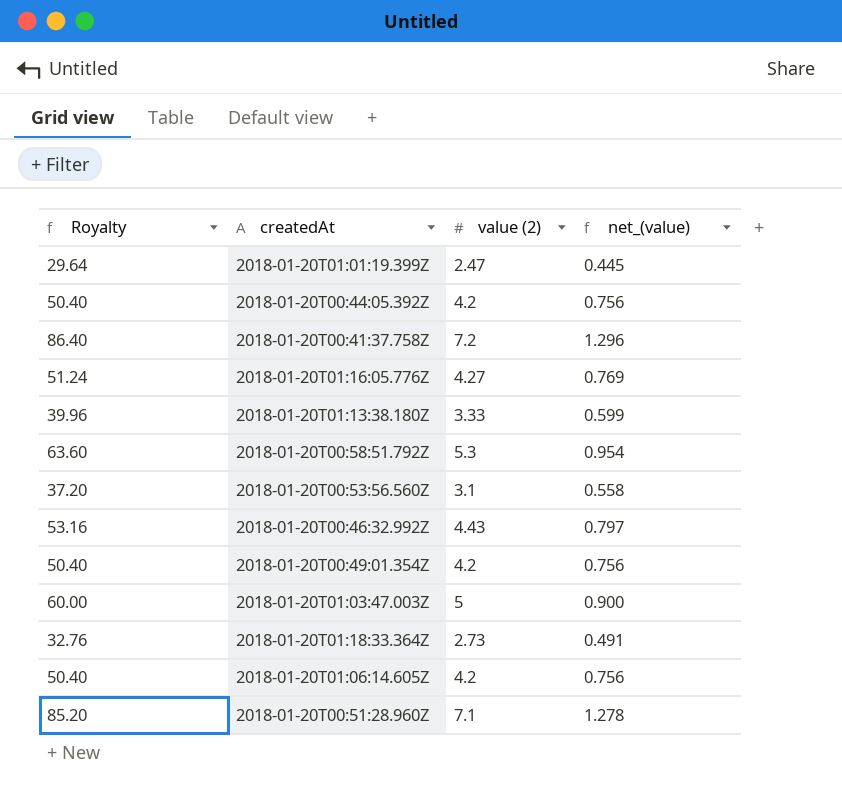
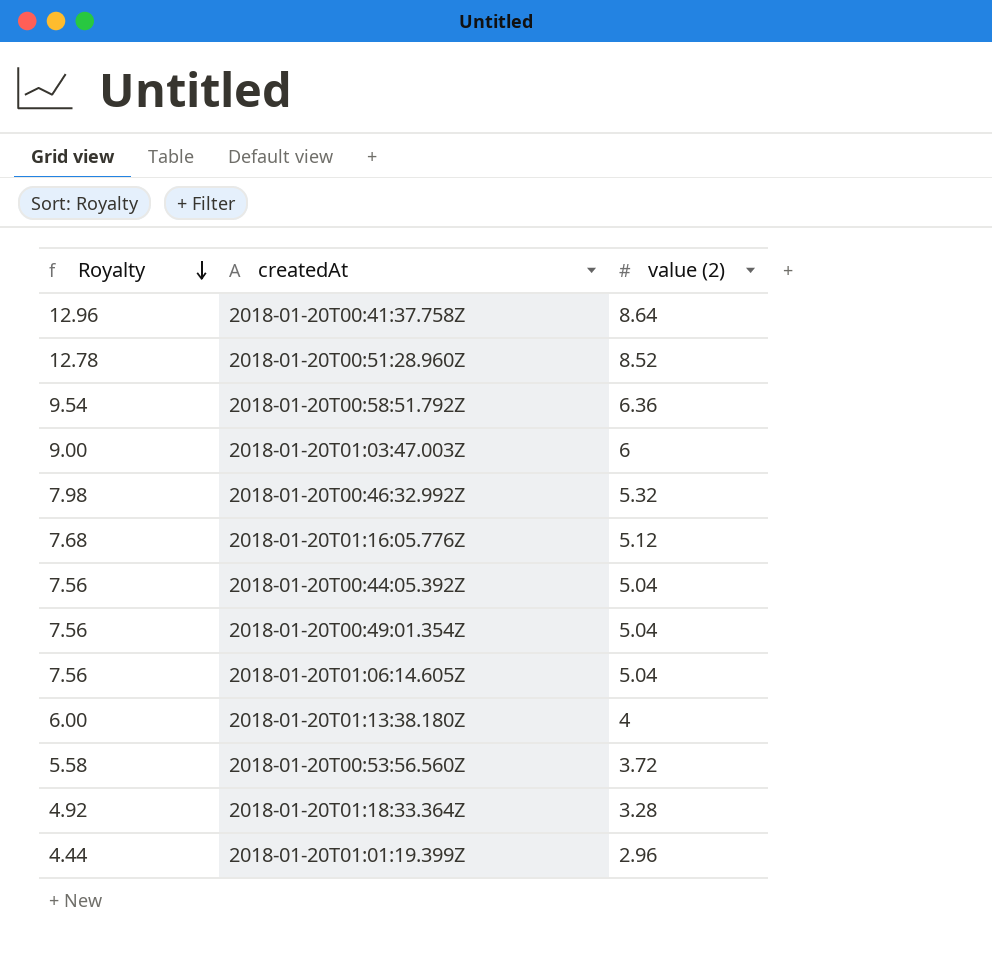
row order: none -> Royalty descending
column net_(value) | formula: [value (2)] * 0.18 -> none
column Royalty | formula: [value (2)] * 12 -> [value (2)] * 1.5
2018-01-20T00:41:37.758Z | value (2): 7.2 -> 8.64
2018-01-20T00:51:28.960Z | value (2): 7.1 -> 8.52
2018-01-20T00:58:51.792Z | value (2): 5.3 -> 6.36
2018-01-20T01:03:47.003Z | value (2): 5 -> 6
2018-01-20T00:46:32.992Z | value (2): 4.43 -> 5.32
2018-01-20T01:16:05.776Z | value (2): 4.27 -> 5.12
2018-01-20T00:44:05.392Z | value (2): 4.2 -> 5.04
2018-01-20T00:49:01.354Z | value (2): 4.2 -> 5.04
2018-01-20T01:06:14.605Z | value (2): 4.2 -> 5.04
2018-01-20T01:13:38.180Z | value (2): 3.33 -> 4
2018-01-20T00:53:56.560Z | value (2): 3.1 -> 3.72
2018-01-20T01:18:33.364Z | value (2): 2.73 -> 3.28
2018-01-20T01:01:19.399Z | value (2): 2.47 -> 2.96

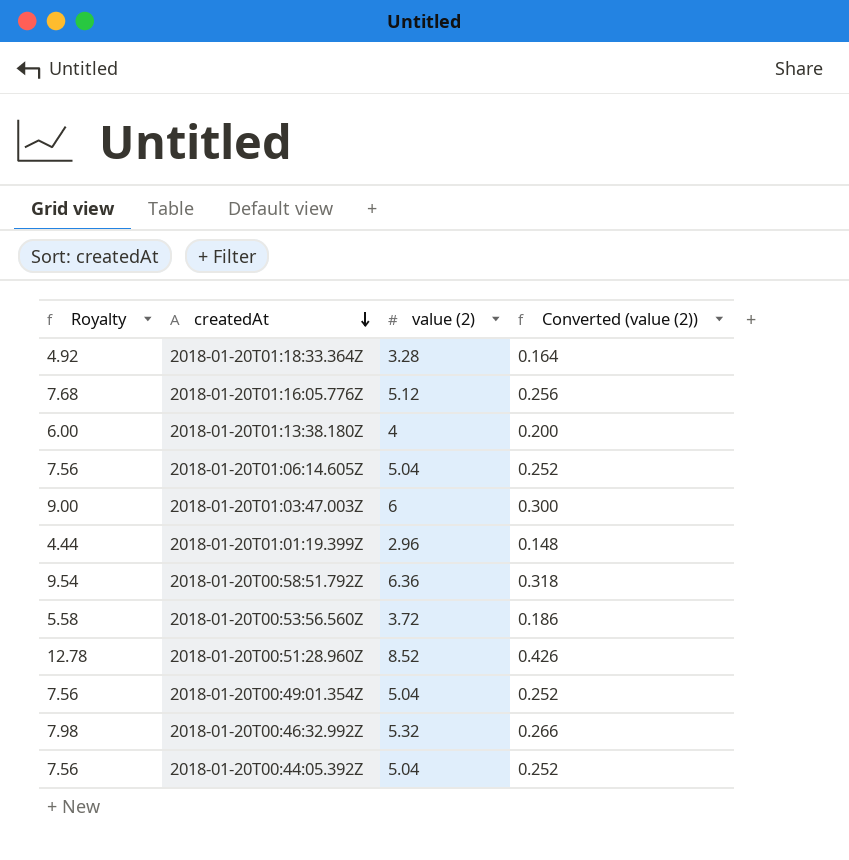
row order: Royalty descending -> createdAt descending
column Converted (value (2)) | formula: none -> [value (2)] * 0.05
row 2018-01-20T00:41:37.758Z: 12.96 | 8.64 -> none

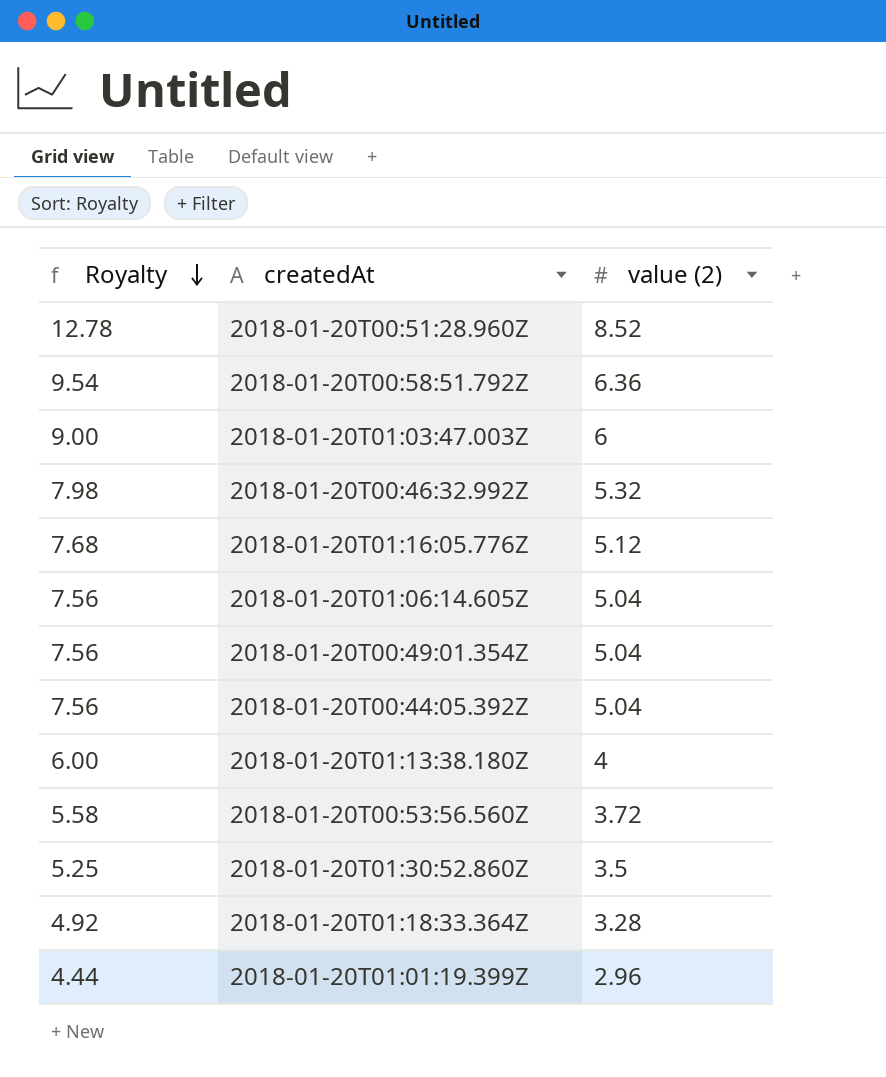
row order: createdAt descending -> Royalty descending
column Converted (value (2)) | formula: [value (2)] * 0.05 -> none
row 2018-01-20T01:30:52.860Z: none -> 5.25 | 3.5

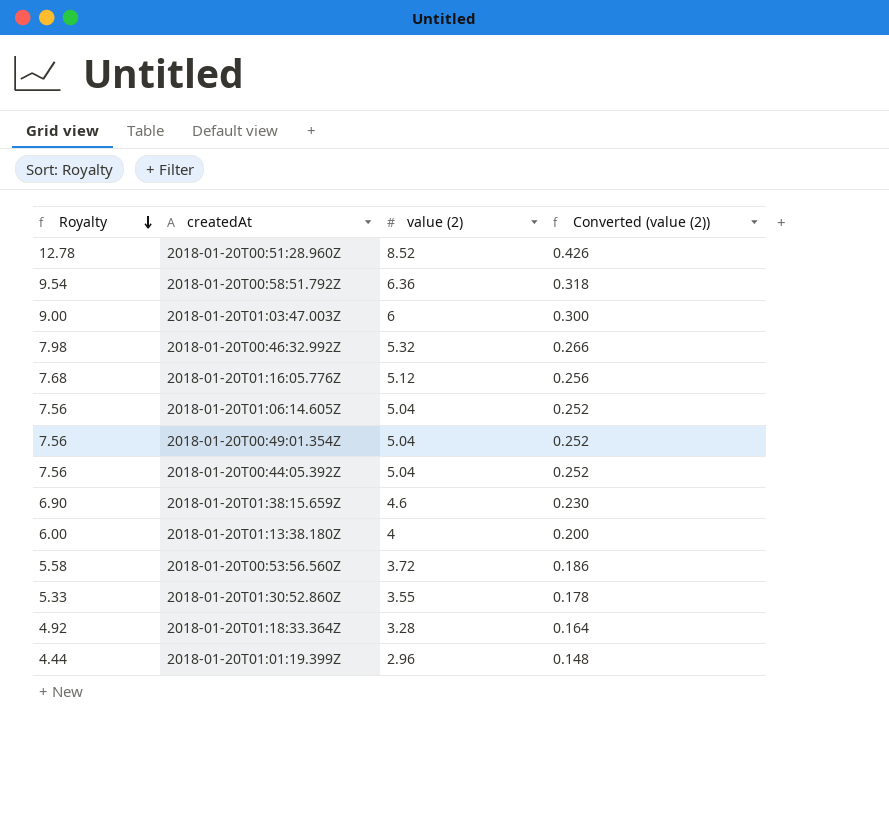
column Converted (value (2)) | formula: none -> [value (2)] * 0.05
row 2018-01-20T01:38:15.659Z: none -> 6.90 | 4.6 | 0.230
2018-01-20T01:30:52.860Z | Royalty: 5.25 -> 5.33
2018-01-20T01:30:52.860Z | value (2): 3.5 -> 3.55

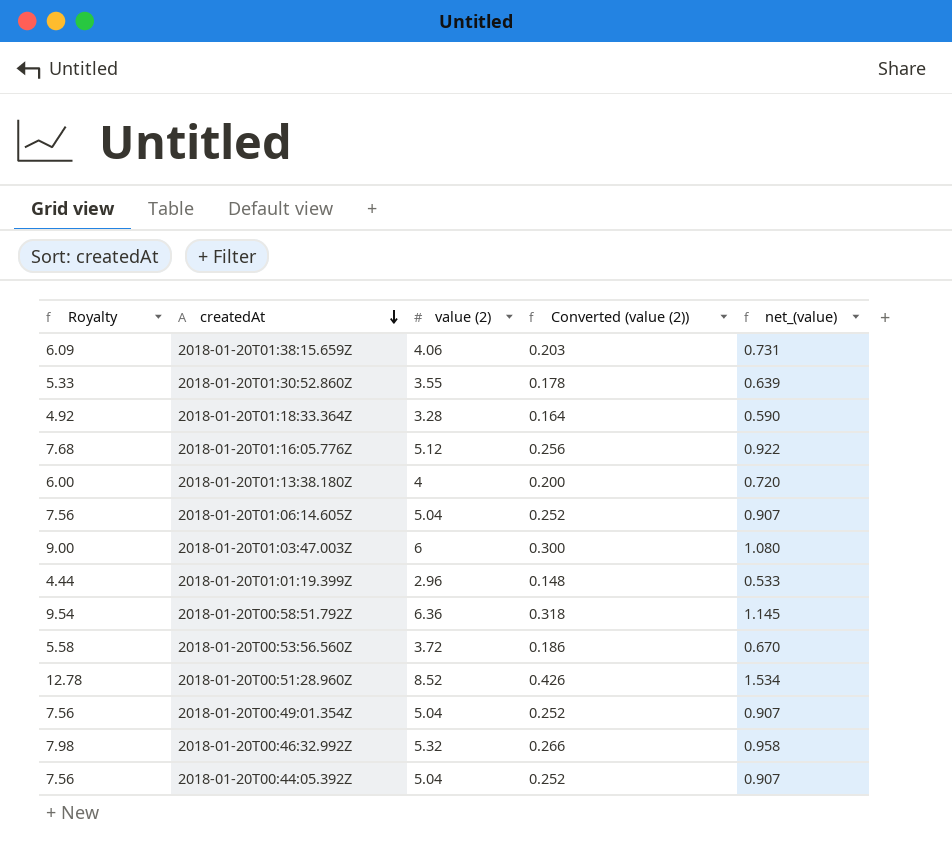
row order: Royalty descending -> createdAt descending
column net_(value) | formula: none -> [value (2)] * 0.18
2018-01-20T01:38:15.659Z | Royalty: 6.90 -> 6.09
2018-01-20T01:38:15.659Z | value (2): 4.6 -> 4.06
2018-01-20T01:38:15.659Z | Converted (value (2)): 0.230 -> 0.203

